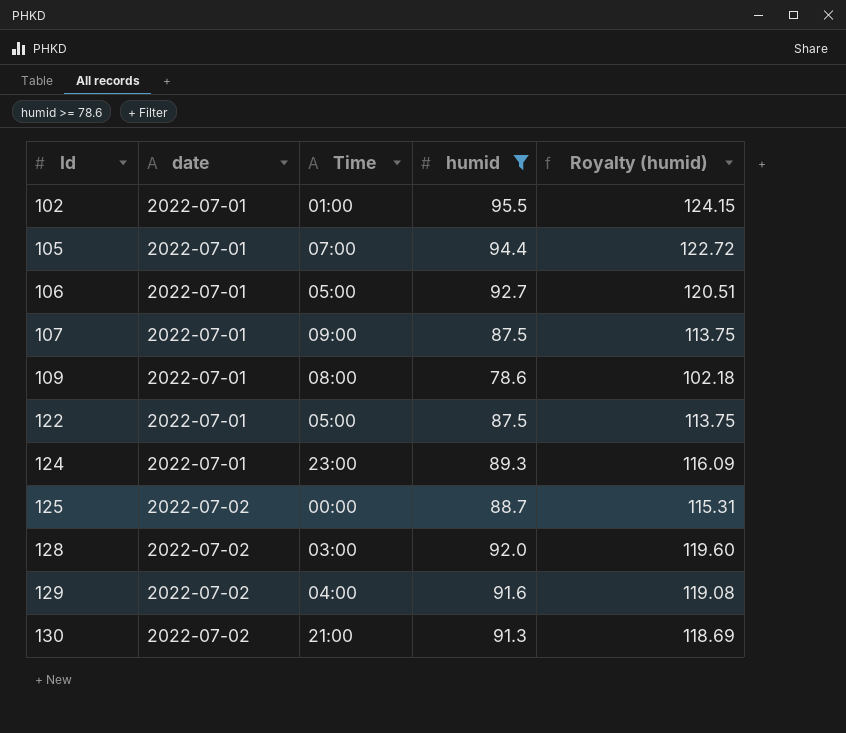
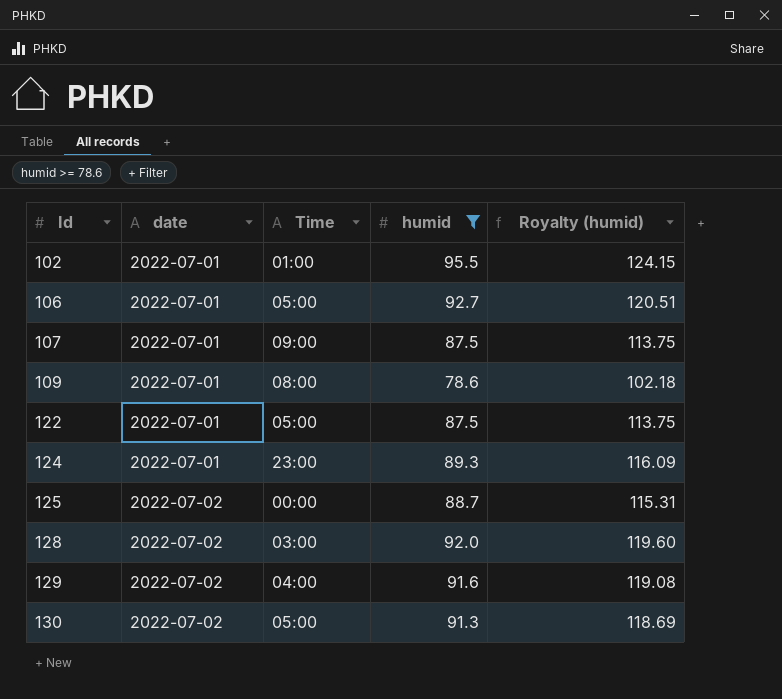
row 105: 2022-07-01 | 07:00 | 94.4 | 122.72 -> none
130 | Time: 21:00 -> 05:00

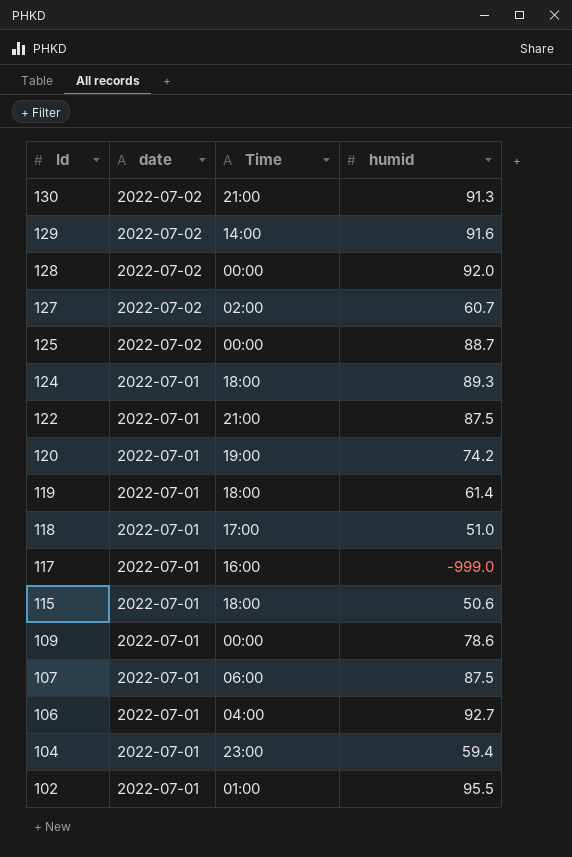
filter: humid >= 78.6 -> none
row order: Id ascending -> Id descending
column Royalty (humid) | formula: [humid] * 1.3 -> none
130 | Time: 05:00 -> 21:00
129 | Time: 04:00 -> 14:00
128 | Time: 03:00 -> 00:00
124 | Time: 23:00 -> 18:00
122 | Time: 05:00 -> 21:00
109 | Time: 08:00 -> 00:00
107 | Time: 09:00 -> 06:00
106 | Time: 05:00 -> 04:00

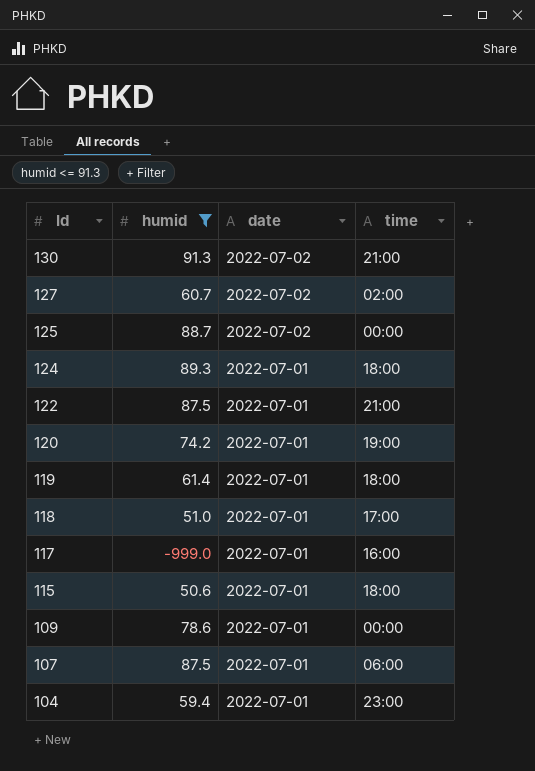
filter: none -> humid <= 91.3
column humid | position: 4 -> 2
column name: Time -> time

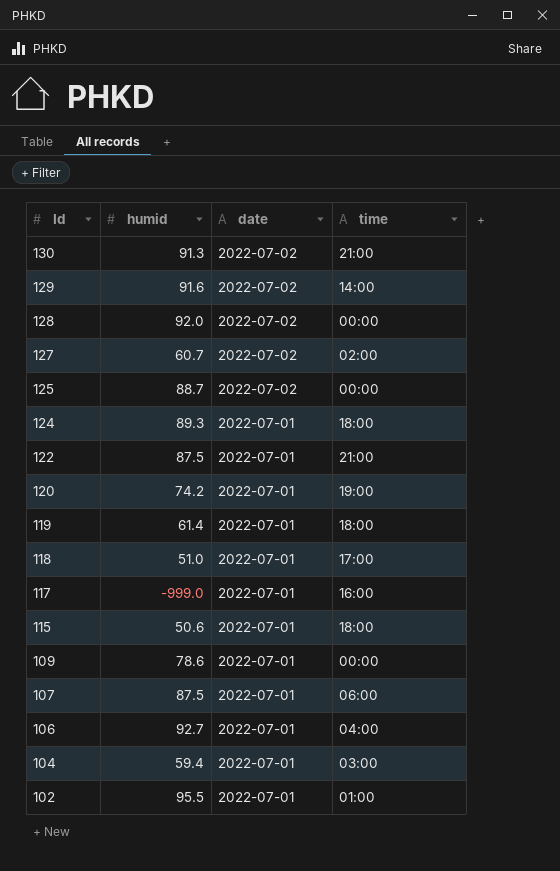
filter: humid <= 91.3 -> none
104 | time: 23:00 -> 03:00

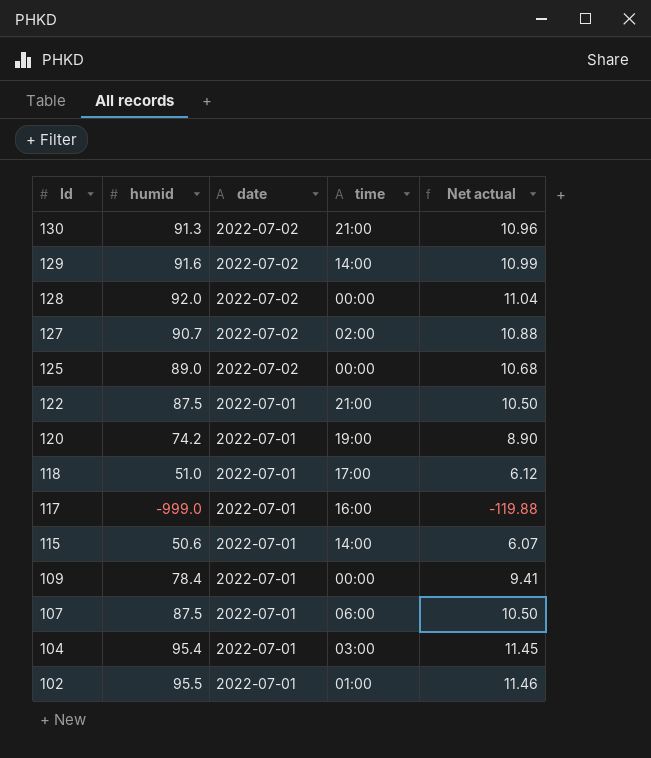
column Net actual | formula: none -> [humid] * 0.12
row 124: 89.3 | 2022-07-01 | 18:00 -> none
row 119: 61.4 | 2022-07-01 | 18:00 -> none
row 106: 92.7 | 2022-07-01 | 04:00 -> none
127 | humid: 60.7 -> 90.7
125 | humid: 88.7 -> 89.0
115 | time: 18:00 -> 14:00
109 | humid: 78.6 -> 78.4
104 | humid: 59.4 -> 95.4

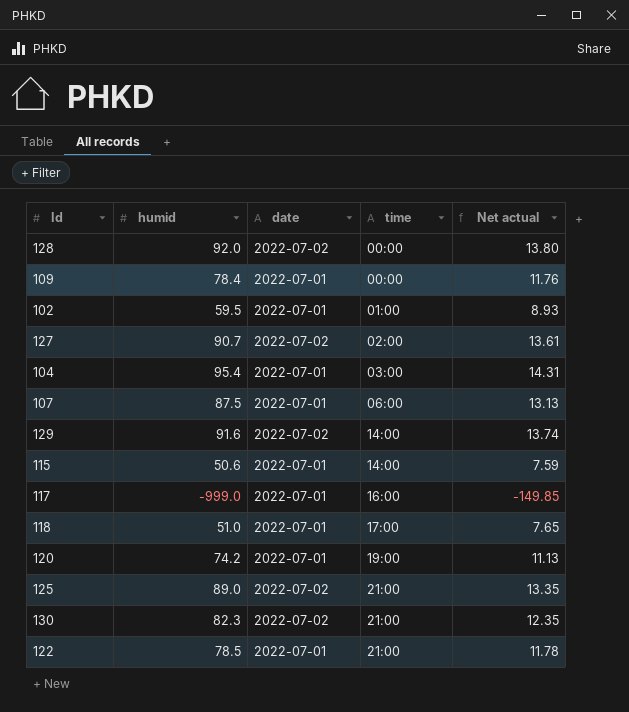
row order: Id descending -> time ascending
column Net actual | formula: [humid] * 0.12 -> [humid] * 0.15
102 | humid: 95.5 -> 59.5
125 | time: 00:00 -> 21:00
130 | humid: 91.3 -> 82.3
122 | humid: 87.5 -> 78.5

